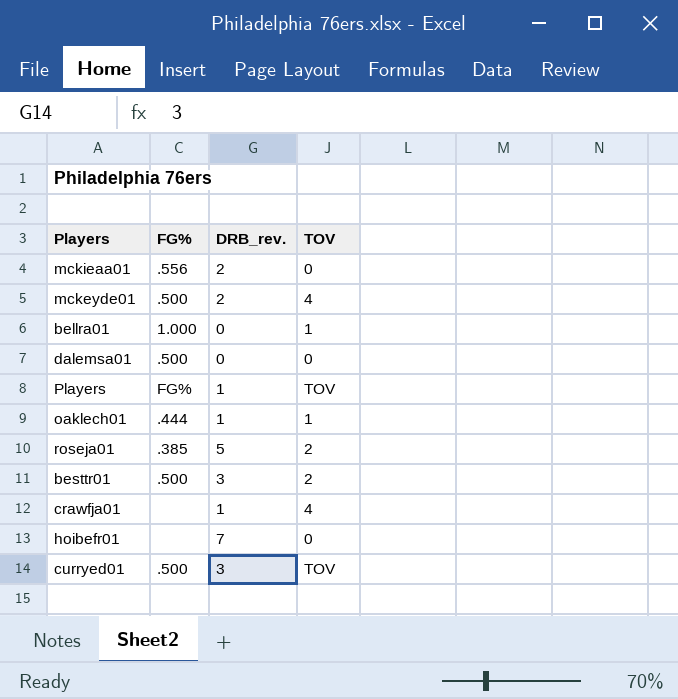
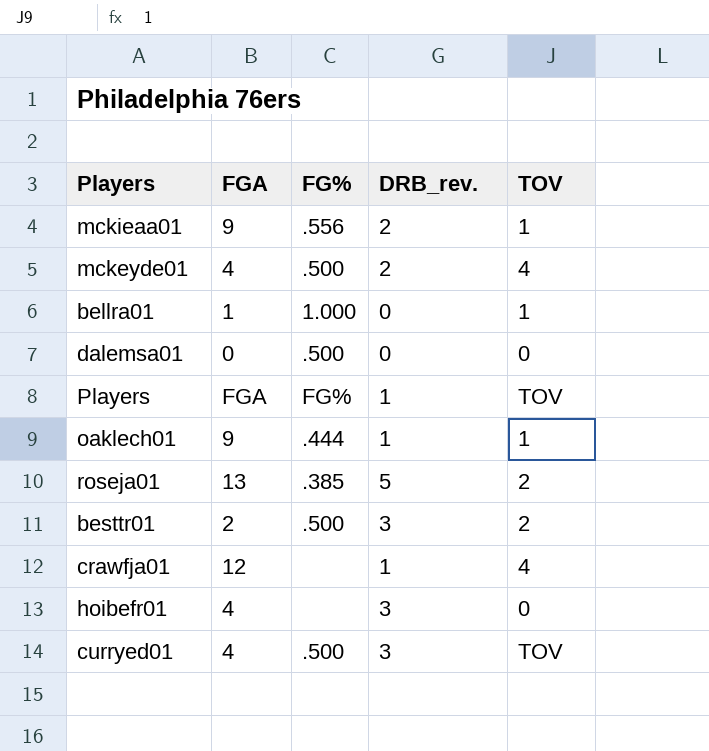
column FGA | position: none -> 2
mckieaa01 | TOV: 0 -> 1
hoibefr01 | DRB_rev.: 7 -> 3

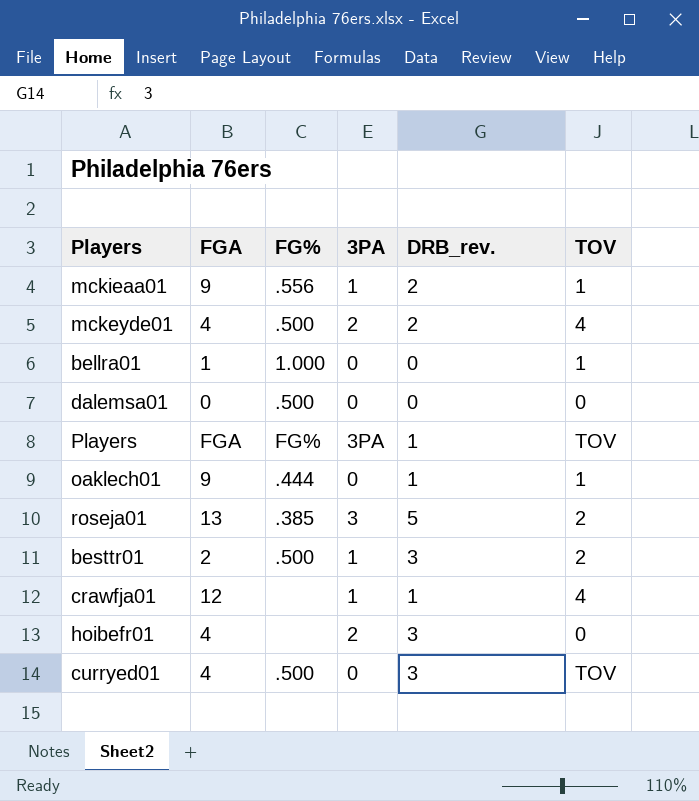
column 3PA | position: none -> 4

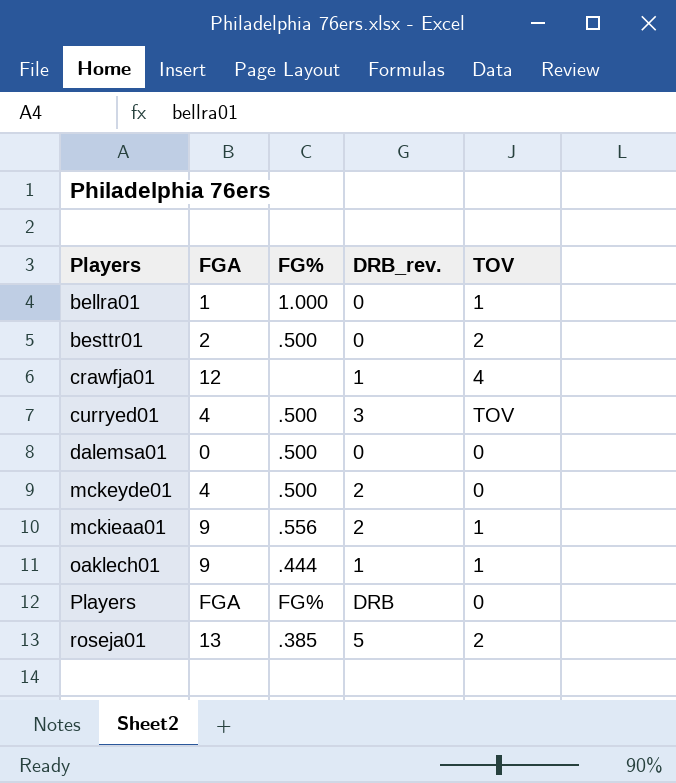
row order: none -> Players ascending
column 3PA | position: 4 -> none
row hoibefr01: 4 | none | 2 | 3 | 0 -> none
besttr01 | DRB_rev.: 3 -> 0
mckeyde01 | TOV: 4 -> 0
Players | DRB_rev.: 1 -> DRB
Players | TOV: TOV -> 0

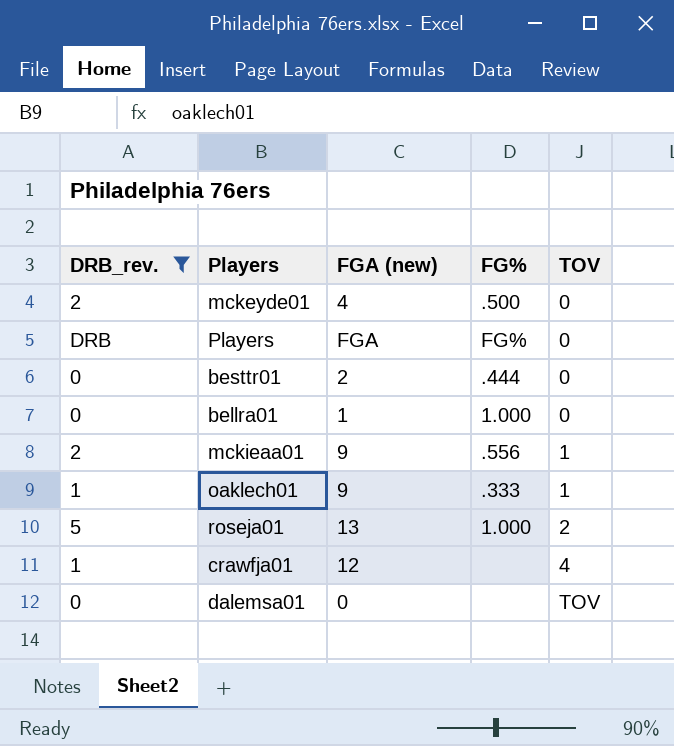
filter: none -> DRB_rev. != 3
row order: Players ascending -> TOV ascending
column DRB_rev. | position: 4 -> 1
column name: FGA -> FGA (new)
besttr01 | FG%: .500 -> .444
besttr01 | TOV: 2 -> 0
bellra01 | TOV: 1 -> 0
oaklech01 | FG%: .444 -> .333
roseja01 | FG%: .385 -> 1.000
dalemsa01 | FG%: .500 -> none
dalemsa01 | TOV: 0 -> TOV

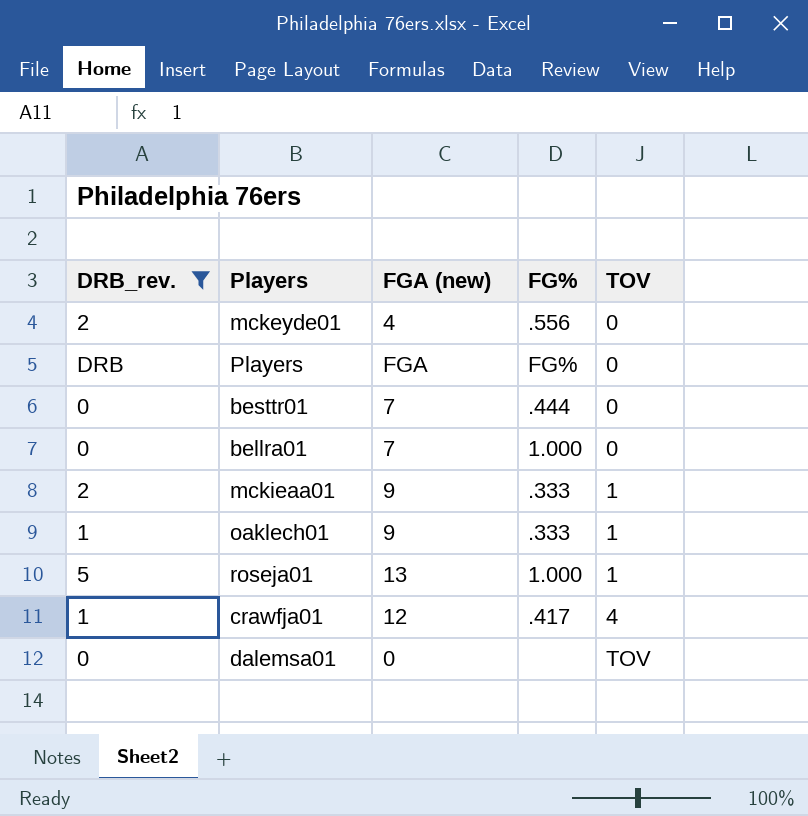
mckeyde01 | FG%: .500 -> .556
besttr01 | FGA (new): 2 -> 7
bellra01 | FGA (new): 1 -> 7
mckieaa01 | FG%: .556 -> .333
roseja01 | TOV: 2 -> 1
crawfja01 | FG%: none -> .417

